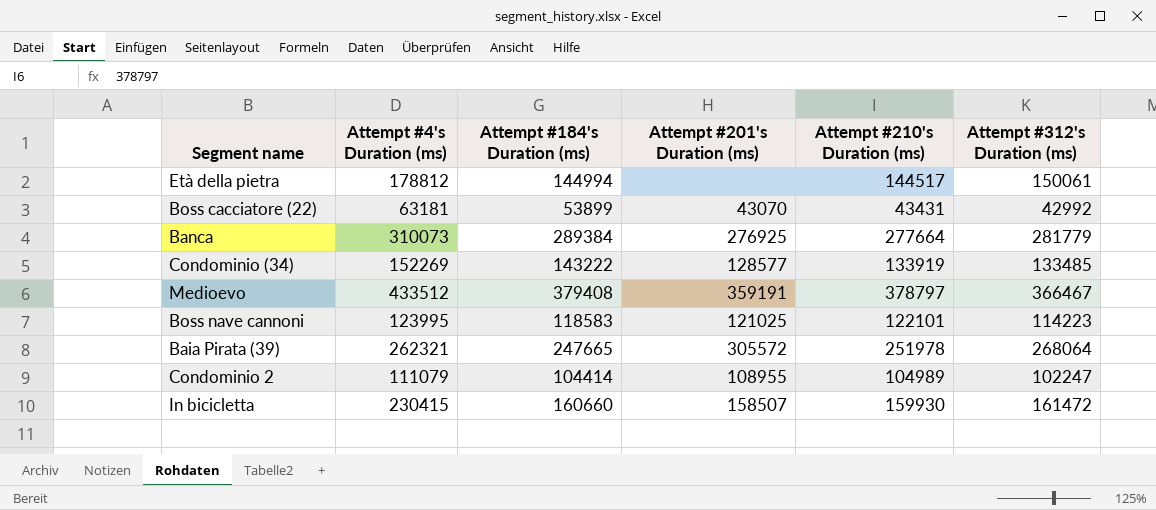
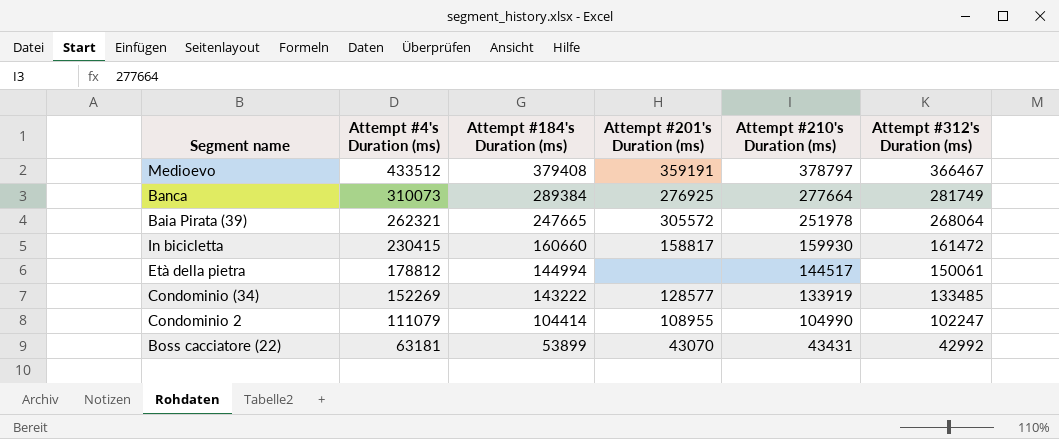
row order: none -> Attempt #4's Duration (ms) descending
row Boss nave cannoni: 123995 | 118583 | 121025 | 122101 | 114223 -> none
Banca | Attempt #312's Duration (ms): 281779 -> 281749
In bicicletta | Attempt #201's Duration (ms): 158507 -> 158817
Condominio 2 | Attempt #210's Duration (ms): 104989 -> 104990

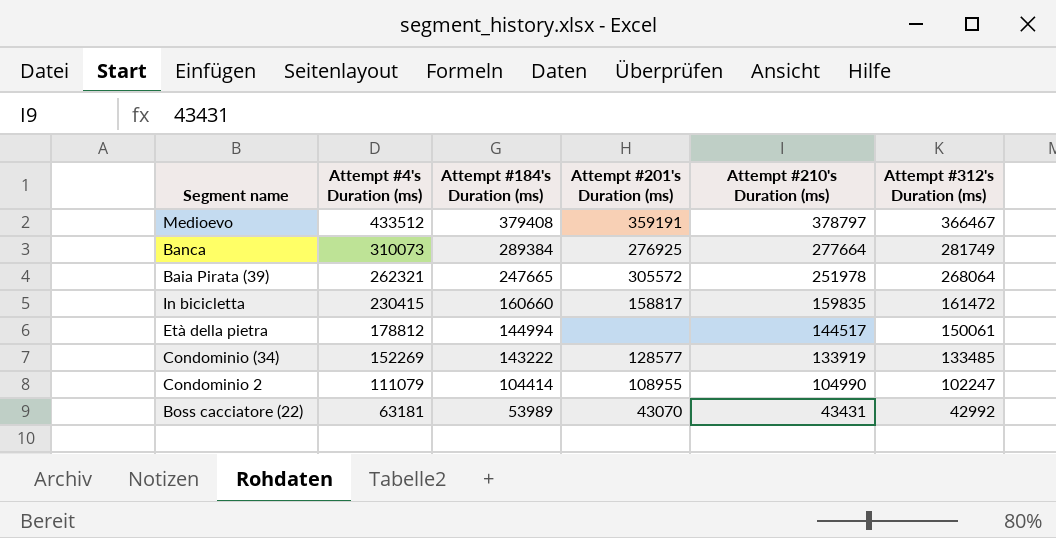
In bicicletta | Attempt #210's Duration (ms): 159930 -> 159835
Boss cacciatore (22) | Attempt #184's Duration (ms): 53899 -> 53989

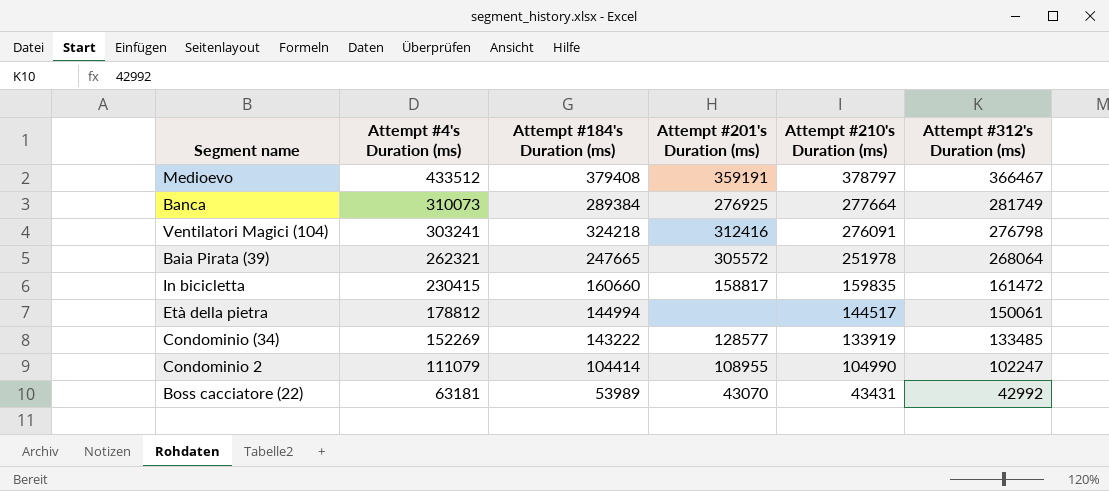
row Ventilatori Magici (104): none -> 303241 | 324218 | 312416 | 276091 | 276798

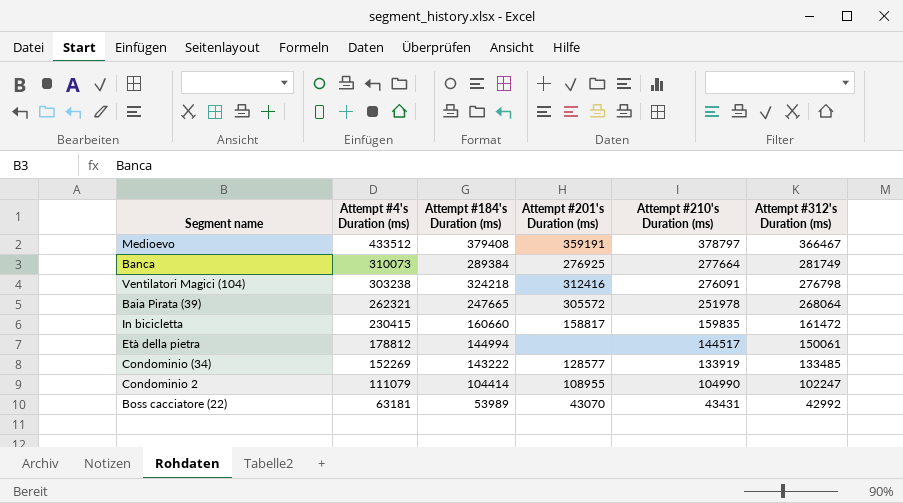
Ventilatori Magici (104) | Attempt #4's Duration (ms): 303241 -> 303238

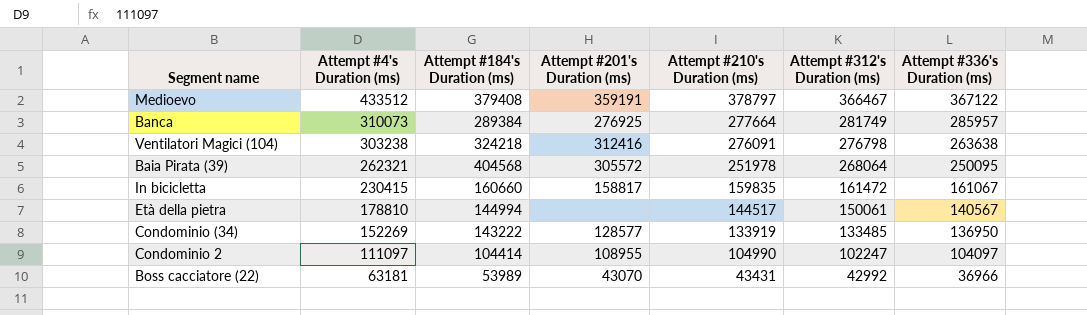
column Attempt #336's Duration (ms) | position: none -> 7
Baia Pirata (39) | Attempt #184's Duration (ms): 247665 -> 404568
Età della pietra | Attempt #4's Duration (ms): 178812 -> 178810
Condominio 2 | Attempt #4's Duration (ms): 111079 -> 111097

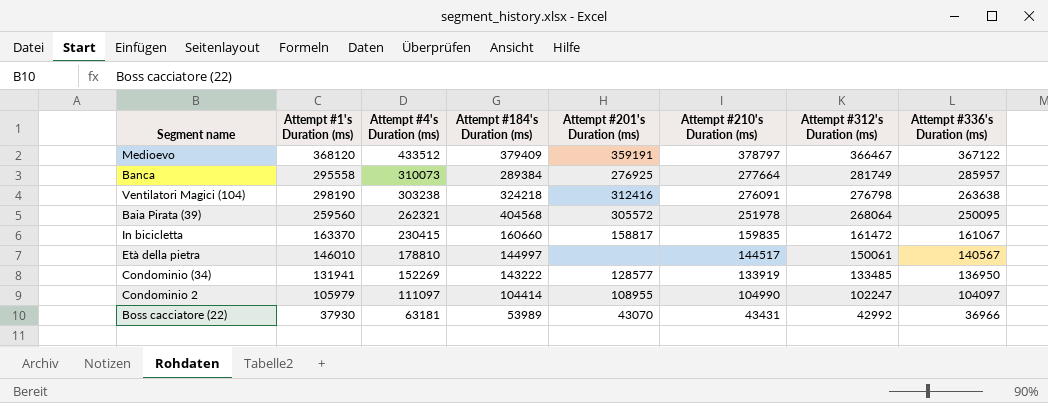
column Attempt #1's Duration (ms) | position: none -> 2
Medioevo | Attempt #184's Duration (ms): 379408 -> 379409
Età della pietra | Attempt #184's Duration (ms): 144994 -> 144997

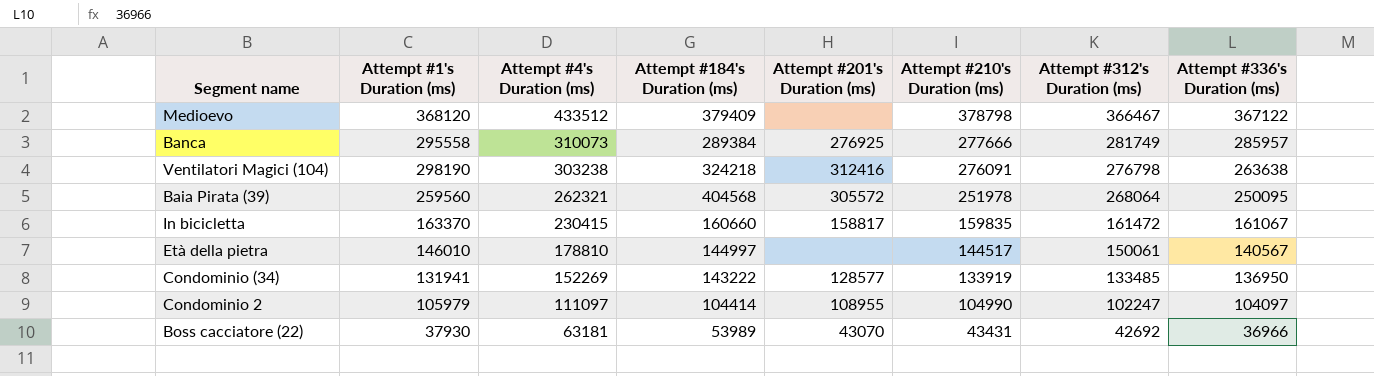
Medioevo | Attempt #201's Duration (ms): 359191 -> none
Medioevo | Attempt #210's Duration (ms): 378797 -> 378798
Banca | Attempt #210's Duration (ms): 277664 -> 277666
Boss cacciatore (22) | Attempt #312's Duration (ms): 42992 -> 42692

